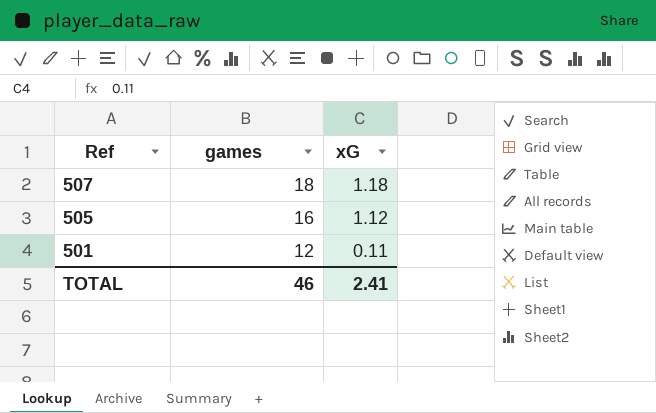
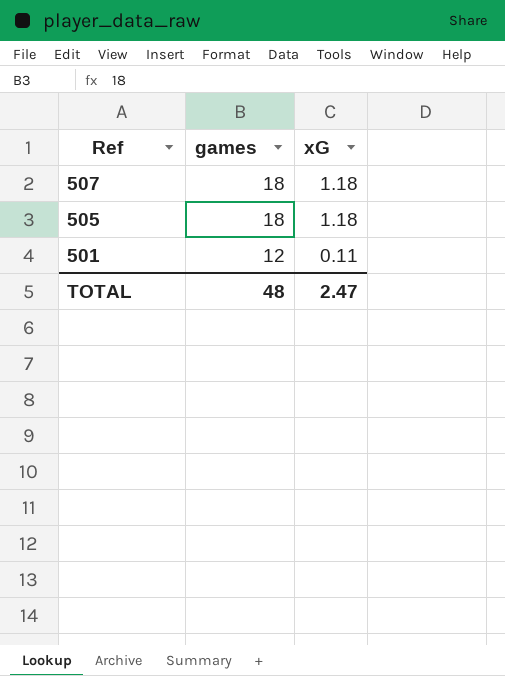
505 | games: 16 -> 18
505 | xG: 1.12 -> 1.18
TOTAL | games: 46 -> 48
TOTAL | xG: 2.41 -> 2.47

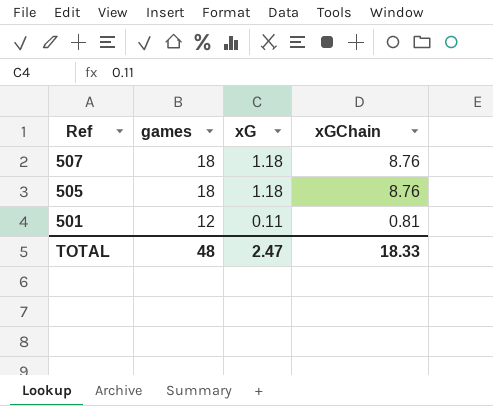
column xGChain | position: none -> 4

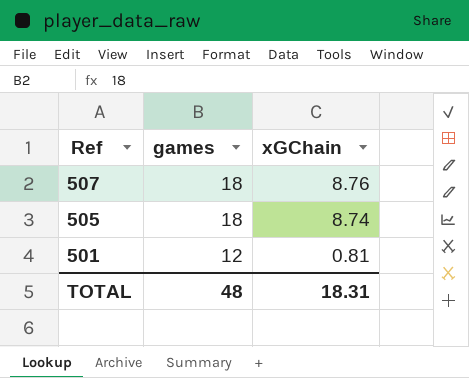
column xG | position: 3 -> none
505 | xGChain: 8.76 -> 8.74
TOTAL | xGChain: 18.33 -> 18.31

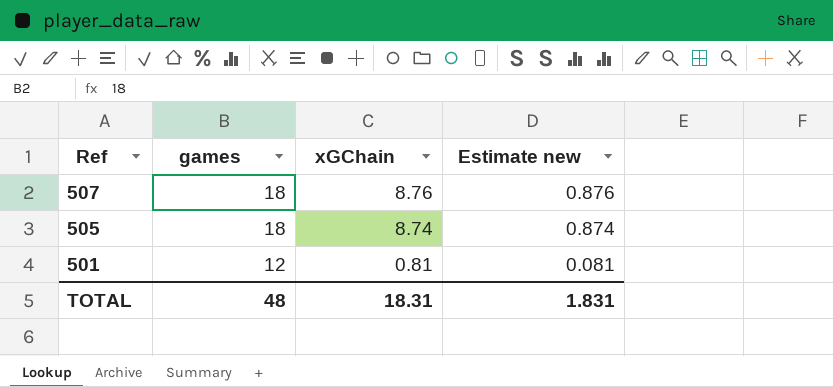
column Estimate new | formula: none -> [xGChain] * 0.1

